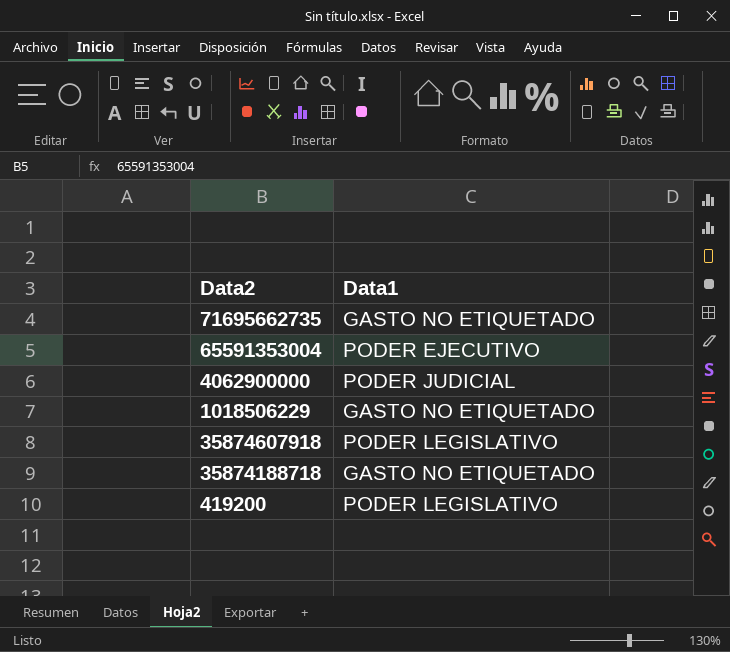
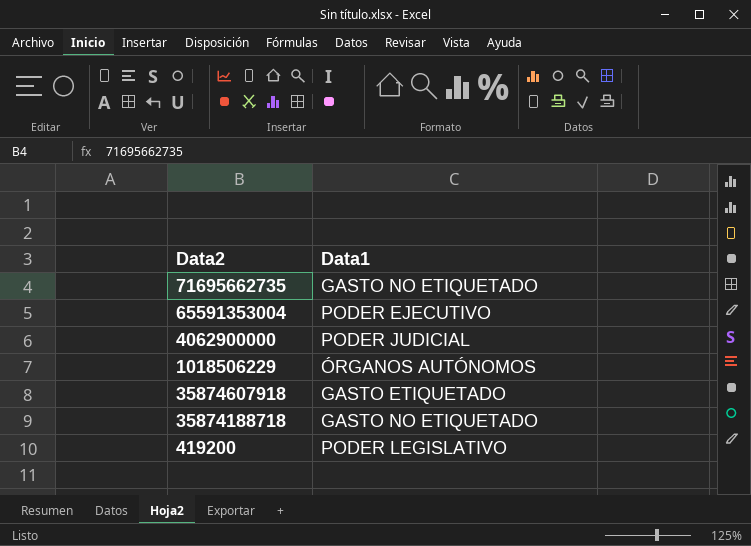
1018506229 | Data1: GASTO NO ETIQUETADO -> ÓRGANOS AUTÓNOMOS
35874607918 | Data1: PODER LEGISLATIVO -> GASTO ETIQUETADO

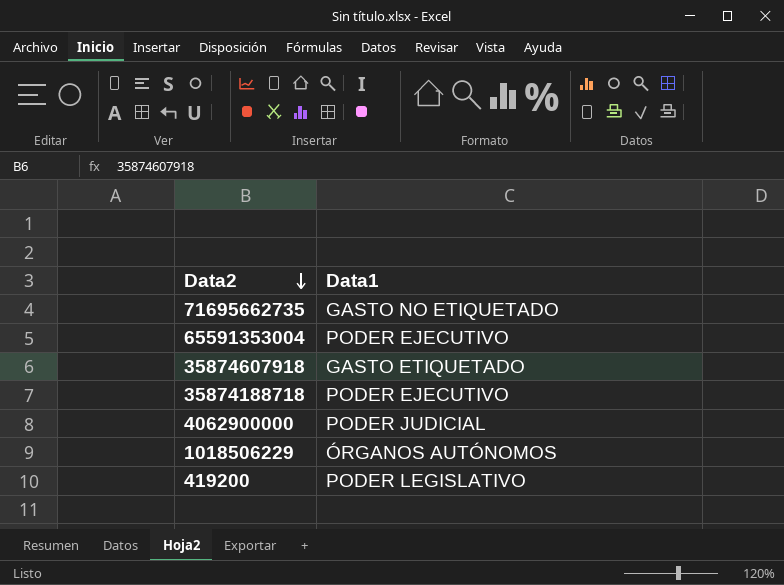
row order: none -> Data2 descending
35874188718 | Data1: GASTO NO ETIQUETADO -> PODER EJECUTIVO

